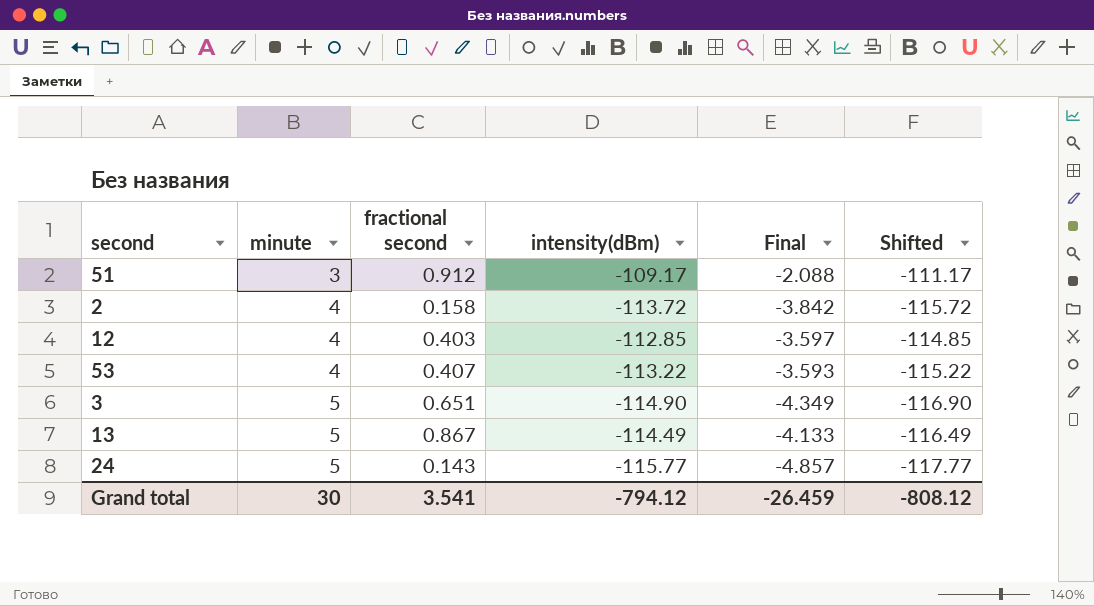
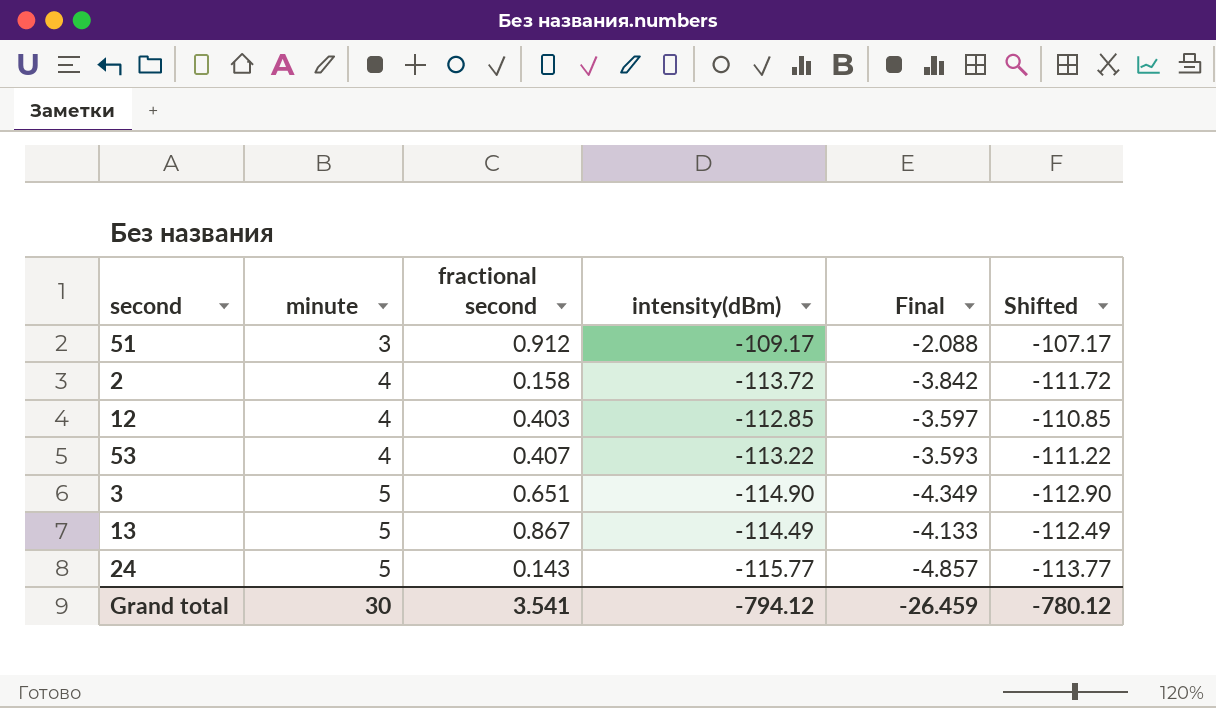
column Shifted | formula: [intensity(dBm)] - 2 -> [intensity(dBm)] + 2
Grand total | Shifted: -808.12 -> -780.12

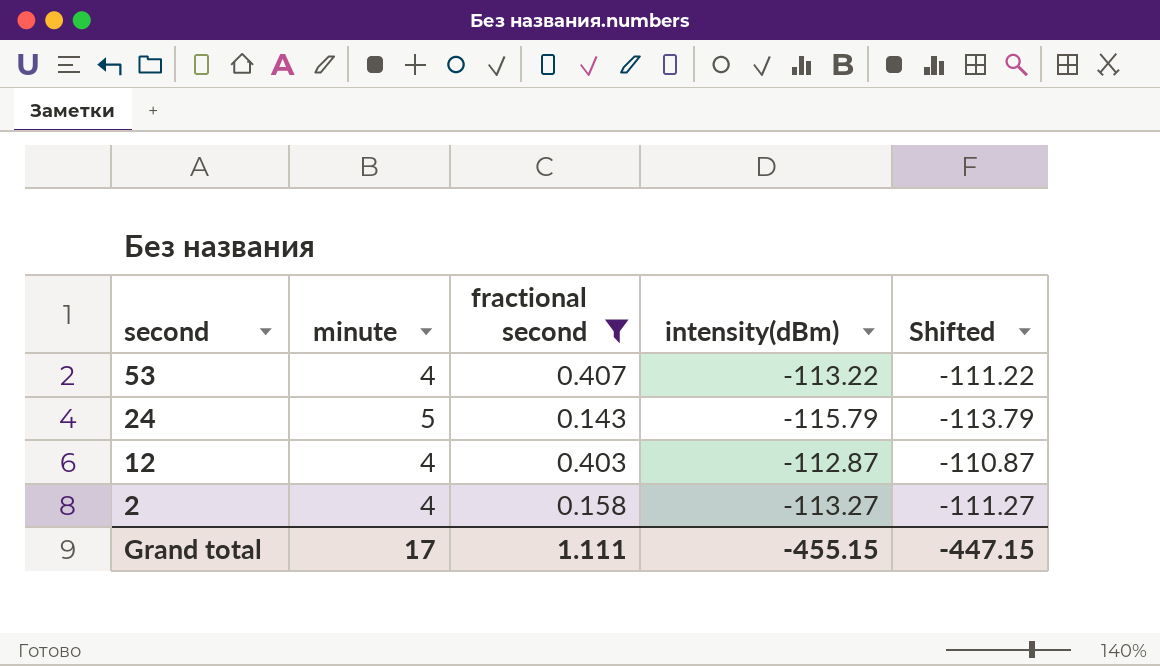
filter: none -> fractional second <= 0.407
row order: minute ascending -> second descending
column Final | formula: [fractional second] - [minute] -> none
24 | intensity(dBm): -115.77 -> -115.79
24 | Shifted: -113.77 -> -113.79
12 | intensity(dBm): -112.85 -> -112.87
12 | Shifted: -110.85 -> -110.87
2 | intensity(dBm): -113.72 -> -113.27
2 | Shifted: -111.72 -> -111.27
Grand total | minute: 30 -> 17
Grand total | fractional second: 3.541 -> 1.111
Grand total | intensity(dBm): -794.12 -> -455.15
Grand total | Shifted: -780.12 -> -447.15

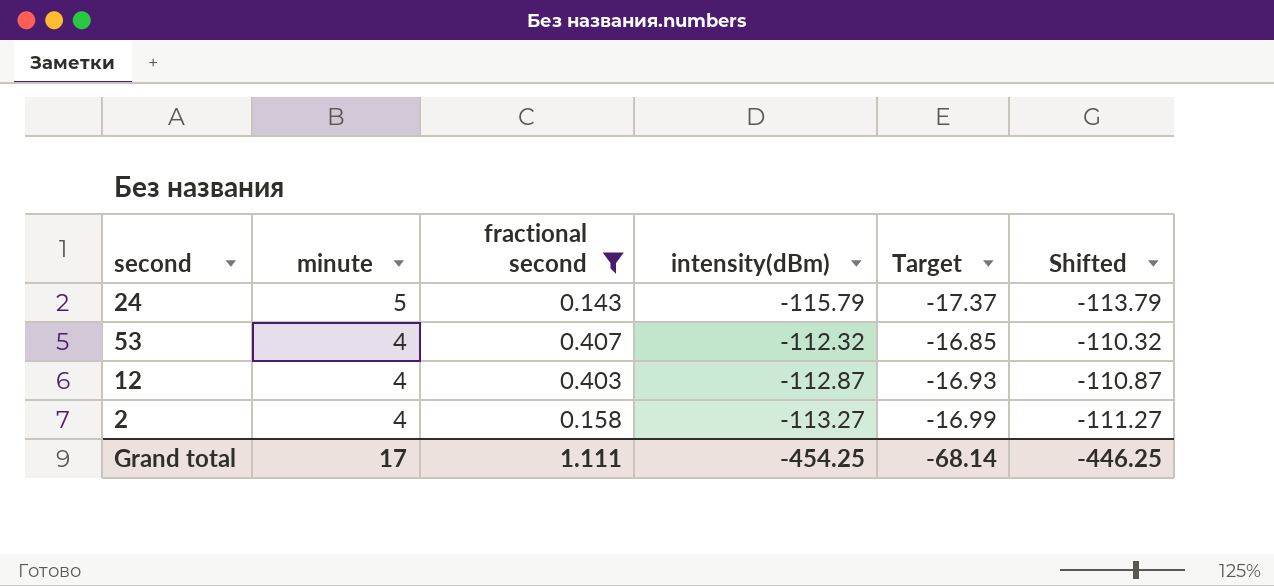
row order: second descending -> minute descending
column Target | formula: none -> [intensity(dBm)] * 0.15
53 | intensity(dBm): -113.22 -> -112.32
53 | Shifted: -111.22 -> -110.32
Grand total | intensity(dBm): -455.15 -> -454.25
Grand total | Shifted: -447.15 -> -446.25

